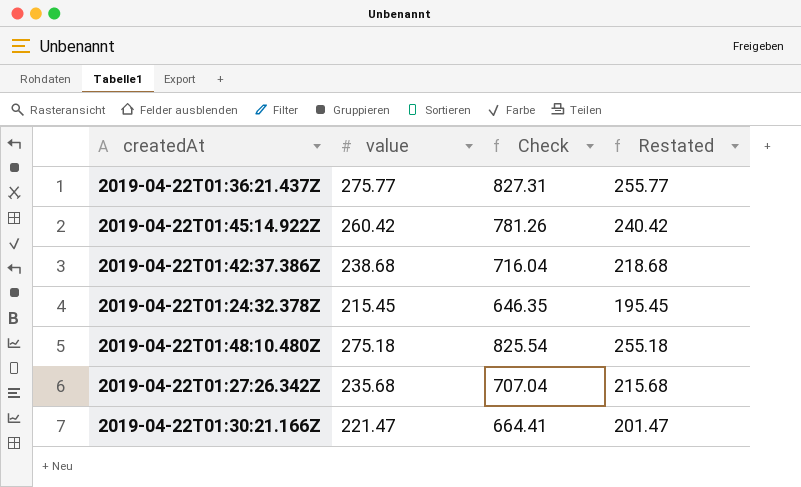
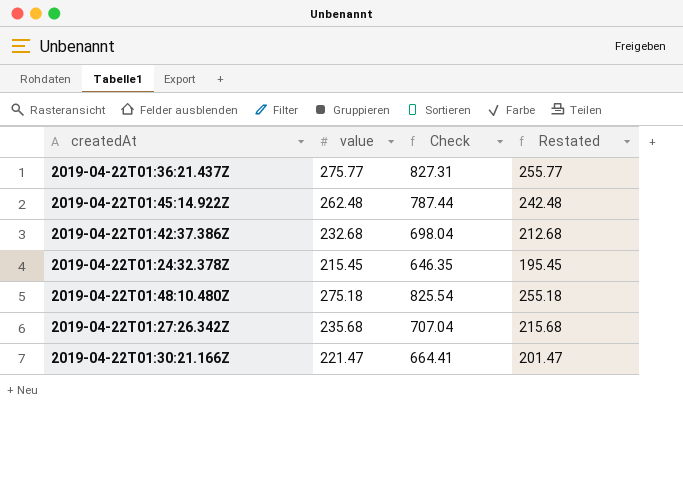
2019-04-22T01:45:14.922Z | value: 260.42 -> 262.48
2019-04-22T01:45:14.922Z | Check: 781.26 -> 787.44
2019-04-22T01:45:14.922Z | Restated: 240.42 -> 242.48
2019-04-22T01:42:37.386Z | value: 238.68 -> 232.68
2019-04-22T01:42:37.386Z | Check: 716.04 -> 698.04
2019-04-22T01:42:37.386Z | Restated: 218.68 -> 212.68

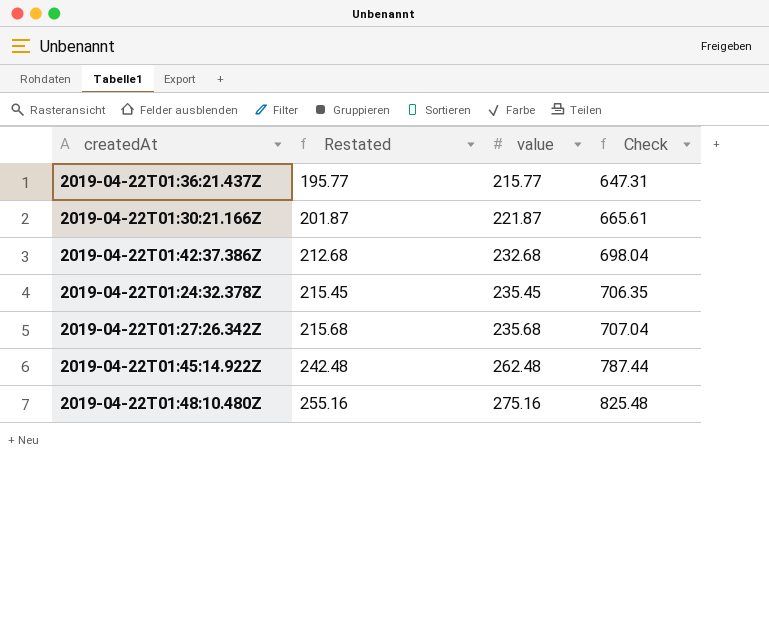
row order: none -> Restated ascending
column Restated | position: 4 -> 2
2019-04-22T01:36:21.437Z | Restated: 255.77 -> 195.77
2019-04-22T01:36:21.437Z | value: 275.77 -> 215.77
2019-04-22T01:36:21.437Z | Check: 827.31 -> 647.31
2019-04-22T01:30:21.166Z | Restated: 201.47 -> 201.87
2019-04-22T01:30:21.166Z | value: 221.47 -> 221.87
2019-04-22T01:30:21.166Z | Check: 664.41 -> 665.61
2019-04-22T01:24:32.378Z | Restated: 195.45 -> 215.45
2019-04-22T01:24:32.378Z | value: 215.45 -> 235.45
2019-04-22T01:24:32.378Z | Check: 646.35 -> 706.35
2019-04-22T01:48:10.480Z | Restated: 255.18 -> 255.16
2019-04-22T01:48:10.480Z | value: 275.18 -> 275.16
2019-04-22T01:48:10.480Z | Check: 825.54 -> 825.48

